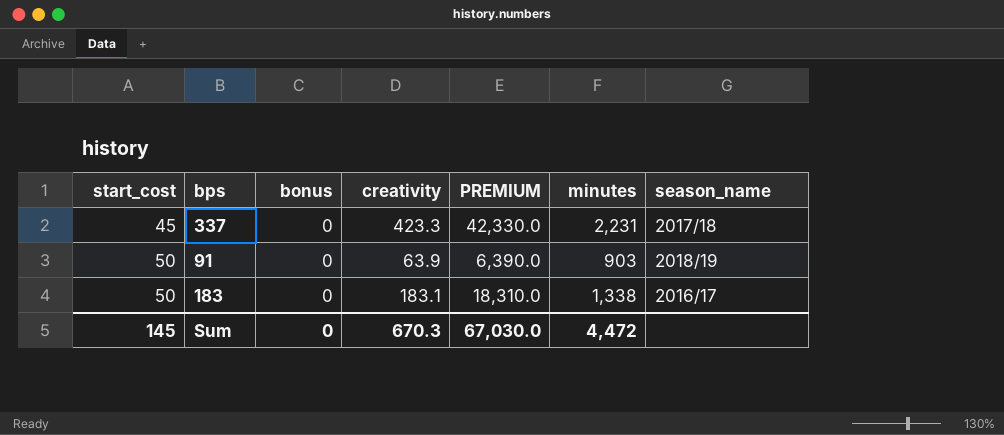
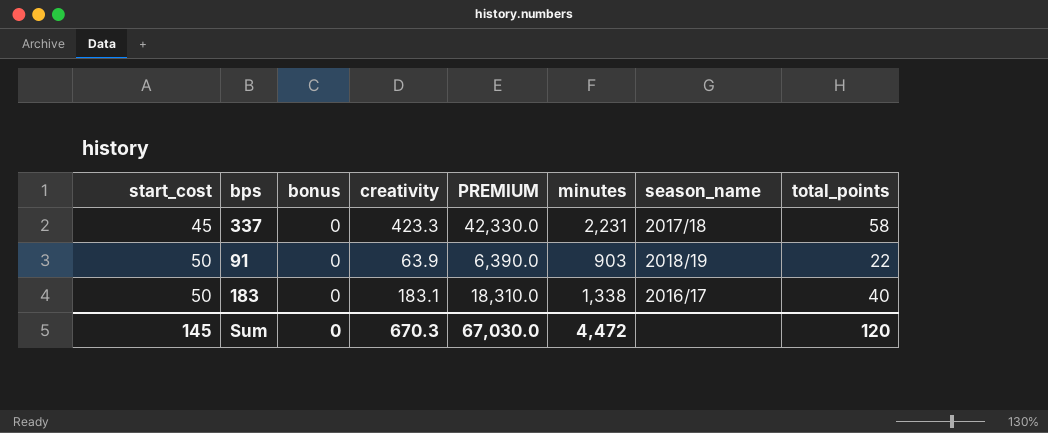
column total_points | position: none -> 8

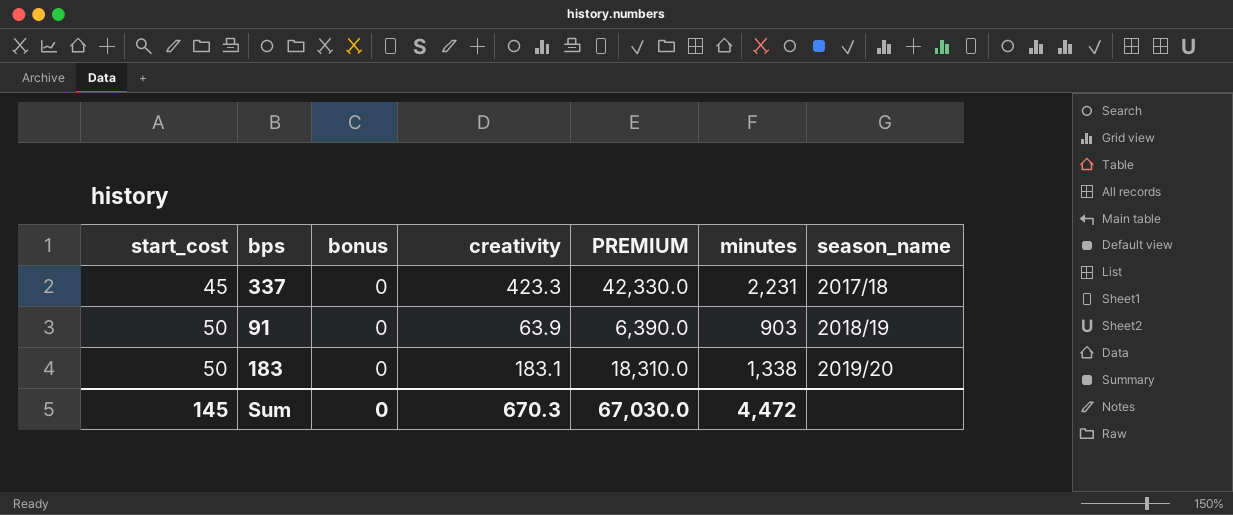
column total_points | position: 8 -> none
183 | season_name: 2016/17 -> 2019/20

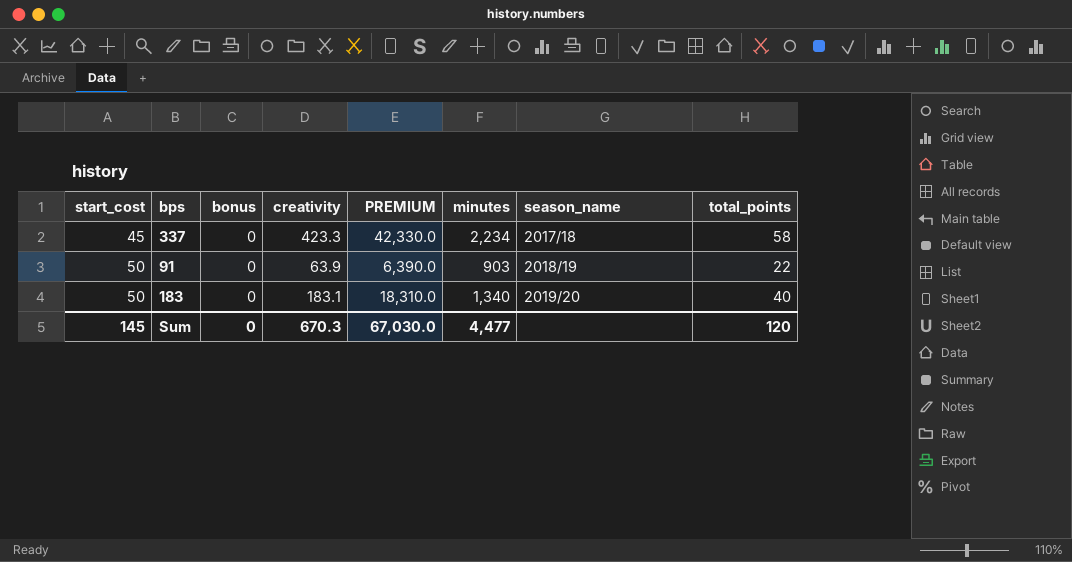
column total_points | position: none -> 8
337 | minutes: 2,231 -> 2,234
183 | minutes: 1,338 -> 1,340
Sum | minutes: 4,472 -> 4,477

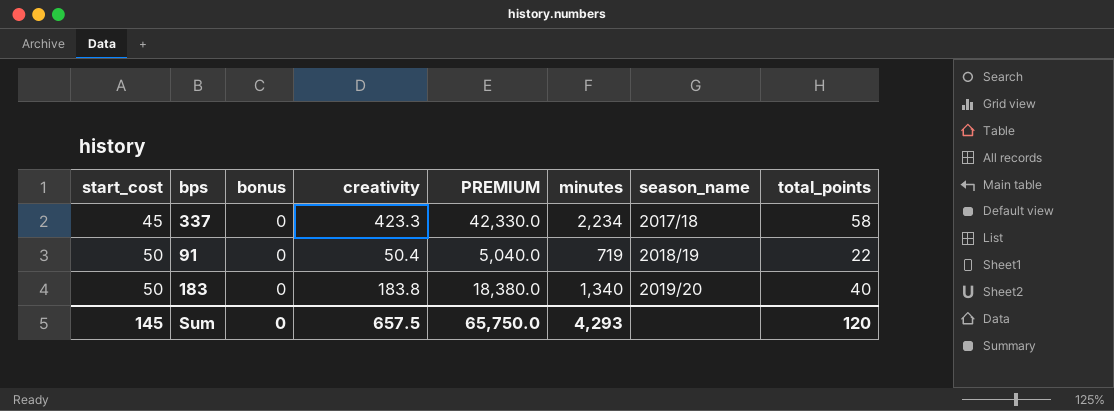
91 | creativity: 63.9 -> 50.4
91 | PREMIUM: 6,390.0 -> 5,040.0
91 | minutes: 903 -> 719
183 | creativity: 183.1 -> 183.8
183 | PREMIUM: 18,310.0 -> 18,380.0
Sum | creativity: 670.3 -> 657.5
Sum | PREMIUM: 67,030.0 -> 65,750.0
Sum | minutes: 4,477 -> 4,293

